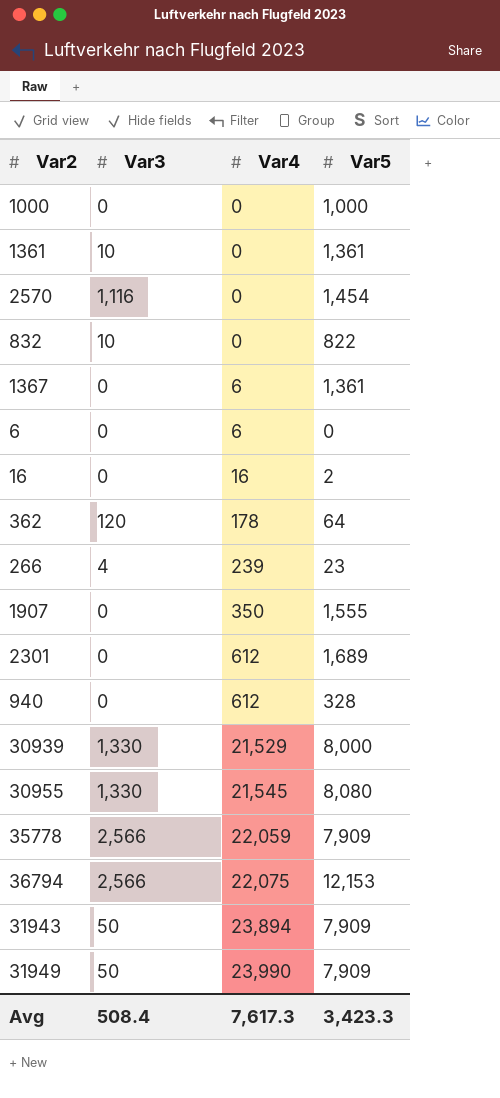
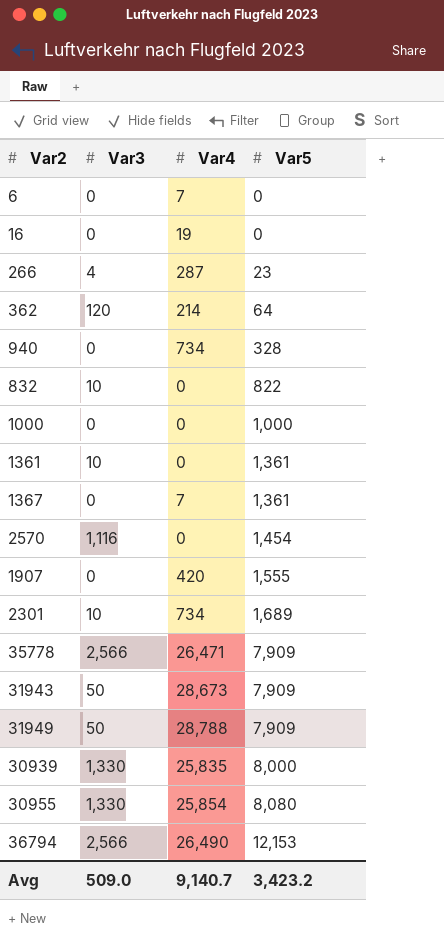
row order: Var4 ascending -> Var5 ascending
6 | Var4: 6 -> 7
16 | Var4: 16 -> 19
16 | Var5: 2 -> 0
266 | Var4: 239 -> 287
362 | Var4: 178 -> 214
940 | Var4: 612 -> 734
1367 | Var4: 6 -> 7
1907 | Var4: 350 -> 420
2301 | Var3: 0 -> 10
2301 | Var4: 612 -> 734
35778 | Var4: 22,059 -> 26,471
31943 | Var4: 23,894 -> 28,673
31949 | Var4: 23,990 -> 28,788
30939 | Var4: 21,529 -> 25,835
30955 | Var4: 21,545 -> 25,854
36794 | Var4: 22,075 -> 26,490
Avg | Var3: 508.4 -> 509.0
Avg | Var4: 7,617.3 -> 9,140.7
Avg | Var5: 3,423.3 -> 3,423.2

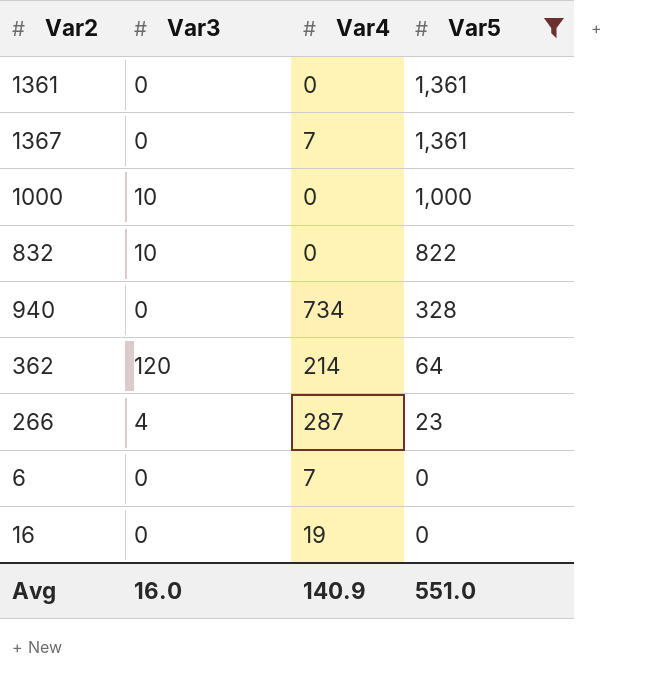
filter: none -> Var5 <= 1,361
row order: Var5 ascending -> Var5 descending
1361 | Var3: 10 -> 0
1000 | Var3: 0 -> 10
Avg | Var3: 509.0 -> 16.0
Avg | Var4: 9,140.7 -> 140.9
Avg | Var5: 3,423.2 -> 551.0

